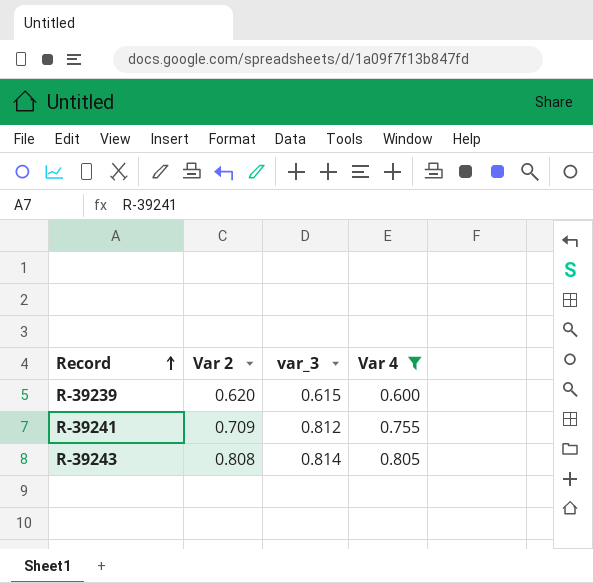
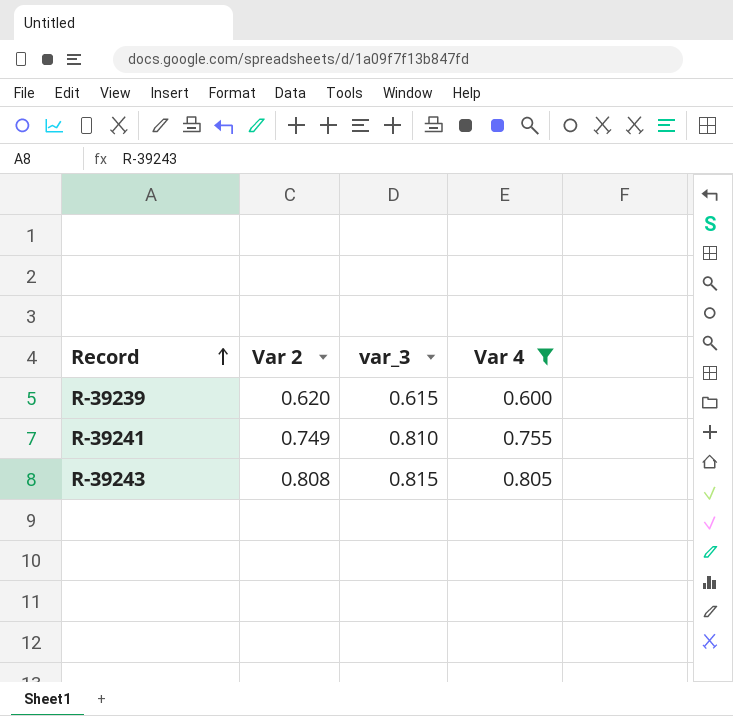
R-39241 | Var 2: 0.709 -> 0.749
R-39241 | var_3: 0.812 -> 0.810
R-39243 | var_3: 0.814 -> 0.815

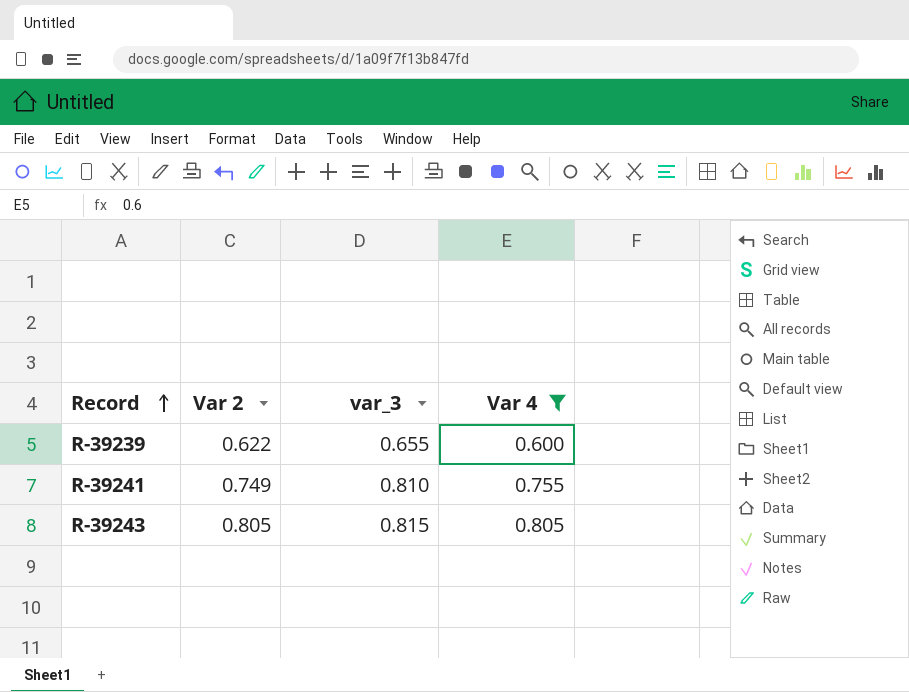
R-39239 | Var 2: 0.620 -> 0.622
R-39239 | var_3: 0.615 -> 0.655
R-39243 | Var 2: 0.808 -> 0.805

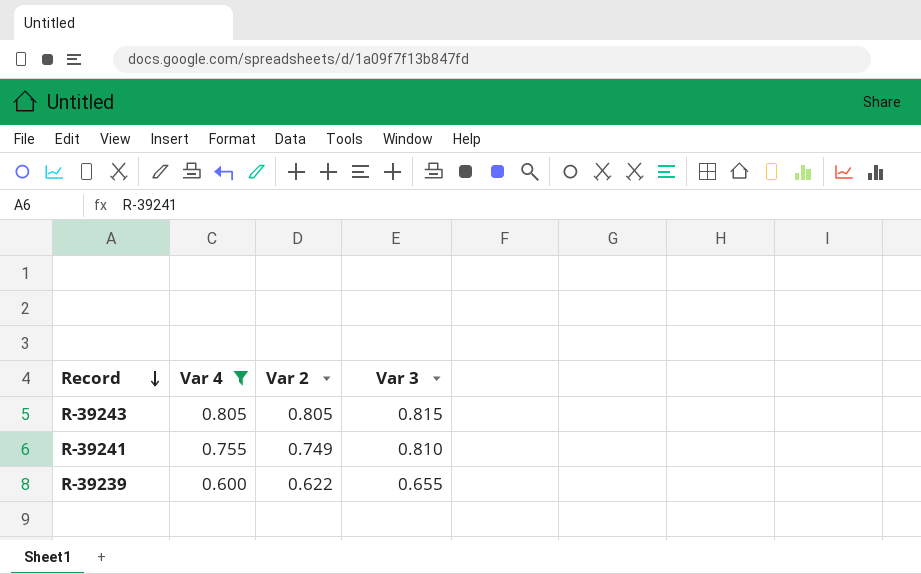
row order: Record ascending -> Record descending
column Var 4 | position: 4 -> 2
column name: var_3 -> Var 3

